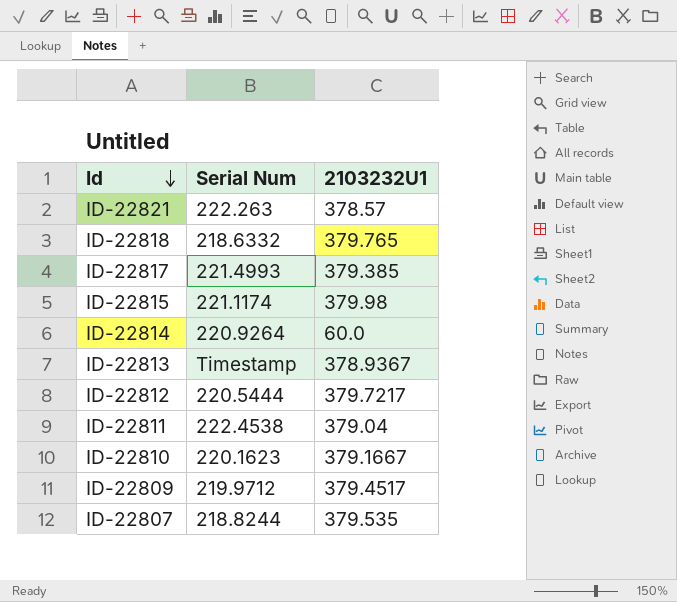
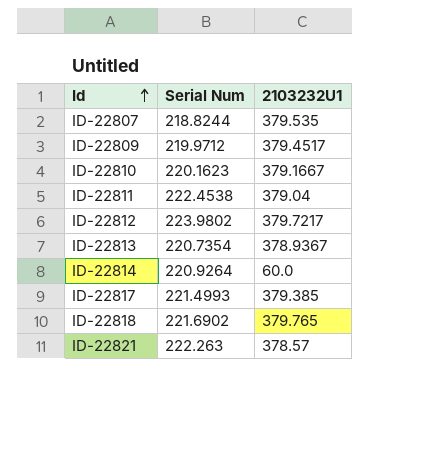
row order: Id descending -> Id ascending
row ID-22815: 221.1174 | 379.98 -> none
ID-22812 | Serial Num: 220.5444 -> 223.9802
ID-22813 | Serial Num: Timestamp -> 220.7354
ID-22818 | Serial Num: 218.6332 -> 221.6902

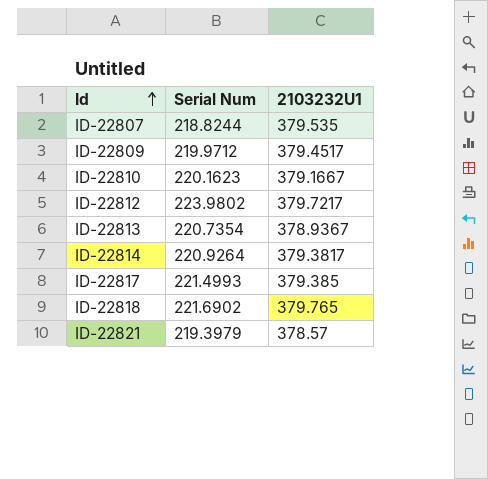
row ID-22811: 222.4538 | 379.04 -> none
ID-22814 | 2103232U1: 60.0 -> 379.3817
ID-22821 | Serial Num: 222.263 -> 219.3979

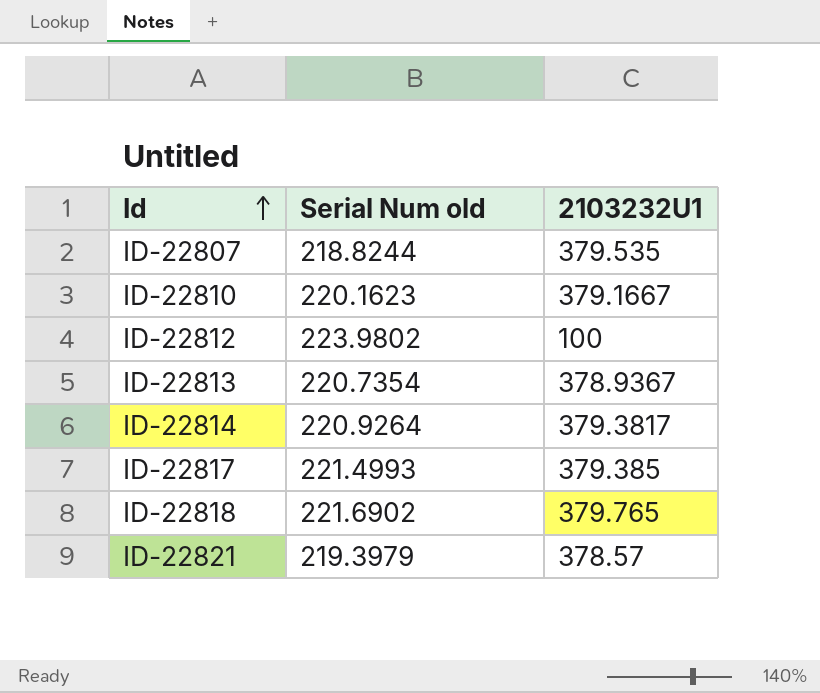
column name: Serial Num -> Serial Num old
row ID-22809: 219.9712 | 379.4517 -> none
ID-22812 | 2103232U1: 379.7217 -> 100

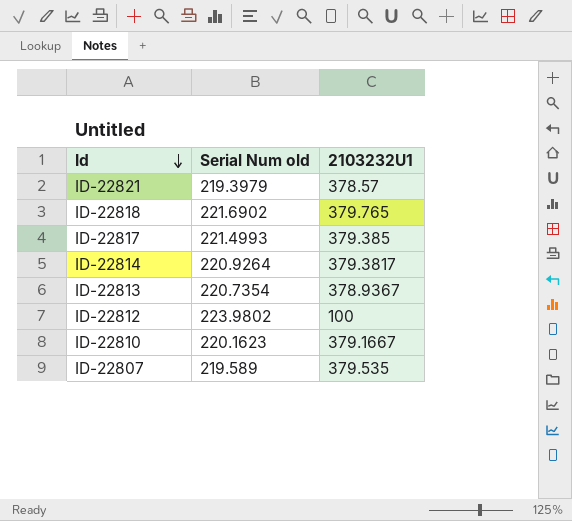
row order: Id ascending -> Id descending
ID-22807 | Serial Num old: 218.8244 -> 219.589

